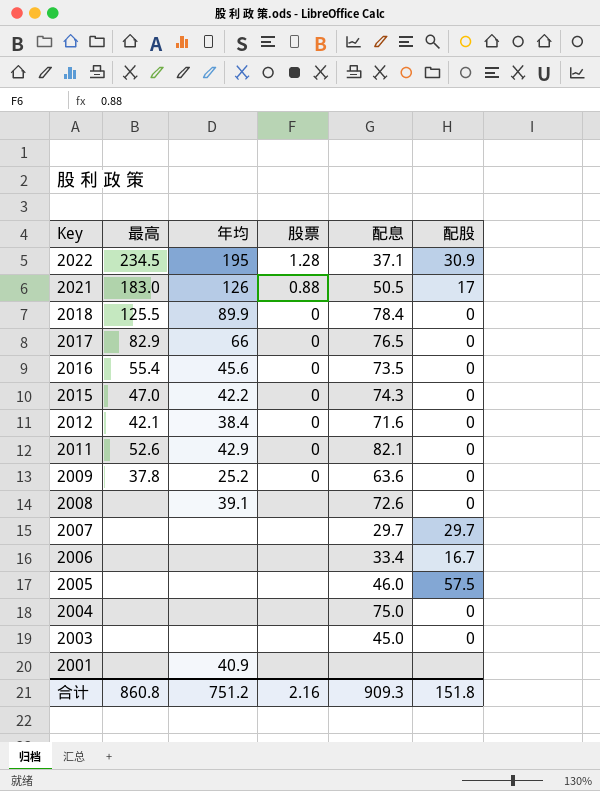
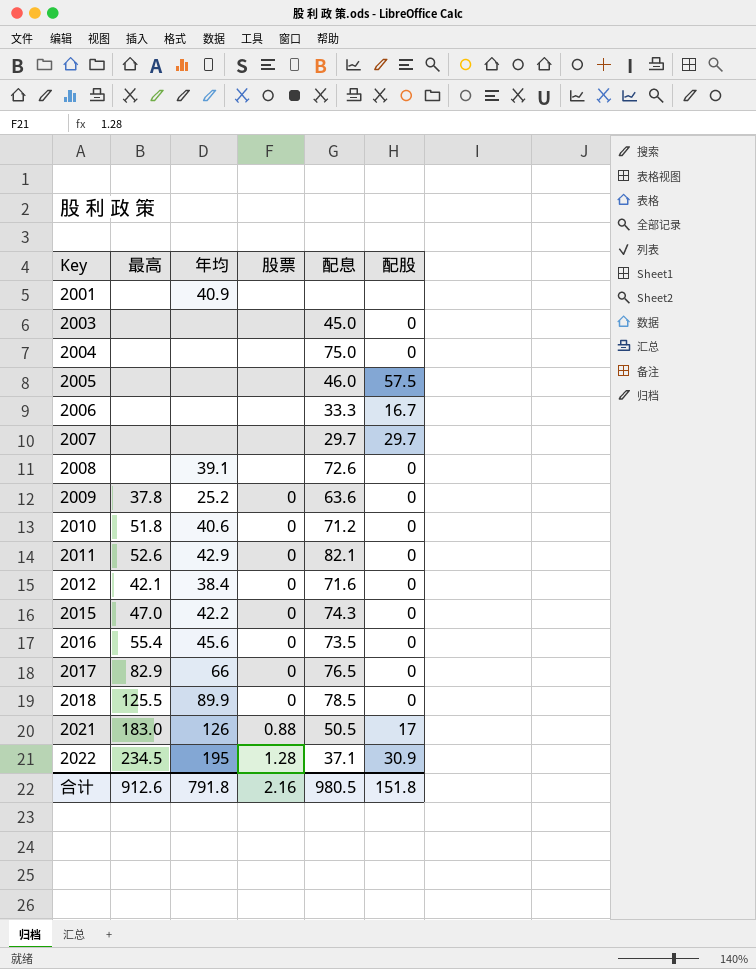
row order: Key descending -> Key ascending
2006 | 配息: 33.4 -> 33.3
row 2010: none -> 51.8 | 40.6 | 0 | 71.2 | 0
2018 | 配息: 78.4 -> 78.5
合计 | 最高: 860.8 -> 912.6
合计 | 年均: 751.2 -> 791.8
合计 | 配息: 909.3 -> 980.5

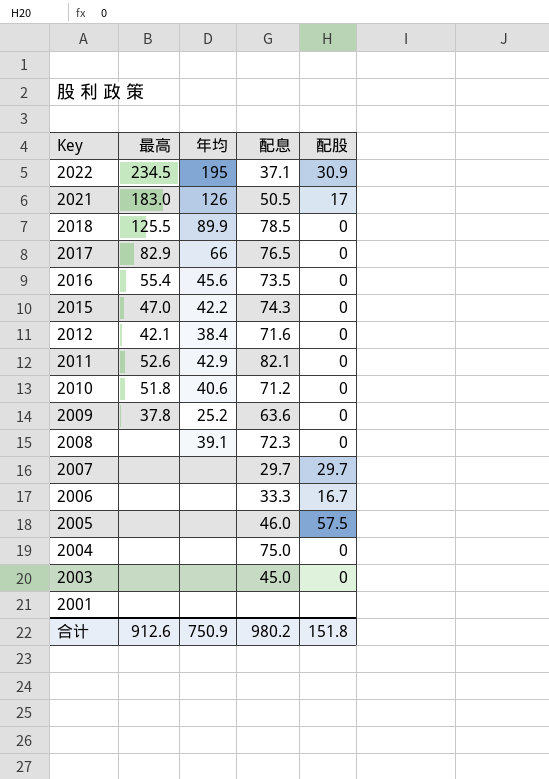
row order: Key ascending -> Key descending
column 股票 | position: 4 -> none
2008 | 配息: 72.6 -> 72.3
2001 | 年均: 40.9 -> none
合计 | 年均: 791.8 -> 750.9
合计 | 配息: 980.5 -> 980.2

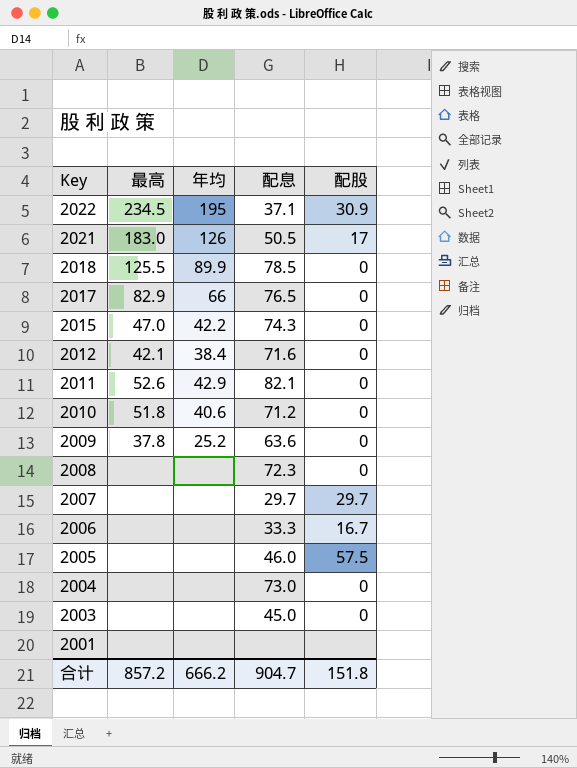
row 2016: 55.4 | 45.6 | 73.5 | 0 -> none
2008 | 年均: 39.1 -> none
2004 | 配息: 75.0 -> 73.0
合计 | 最高: 912.6 -> 857.2
合计 | 年均: 750.9 -> 666.2
合计 | 配息: 980.2 -> 904.7

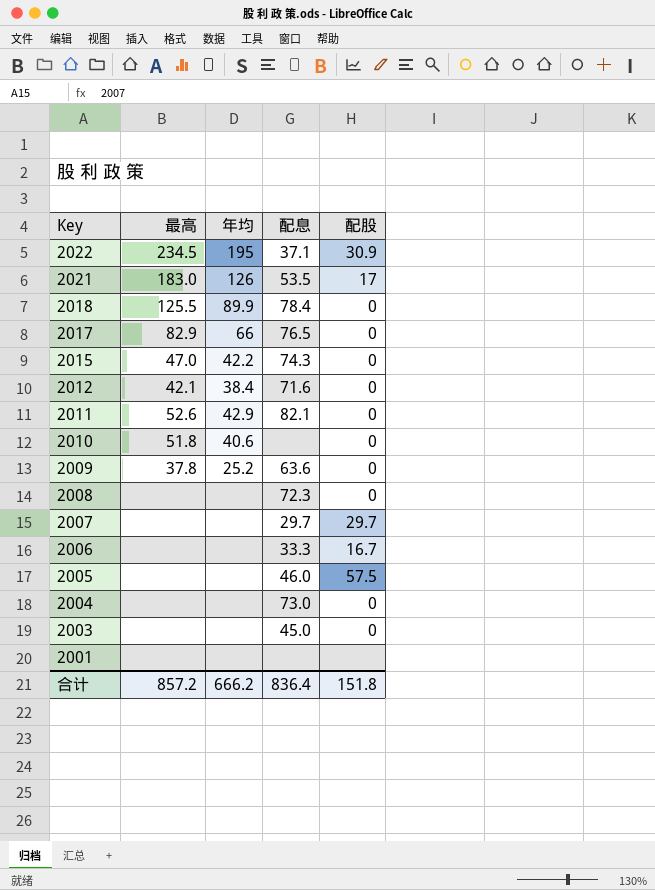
2021 | 配息: 50.5 -> 53.5
2018 | 配息: 78.5 -> 78.4
2010 | 配息: 71.2 -> none
合计 | 配息: 904.7 -> 836.4

